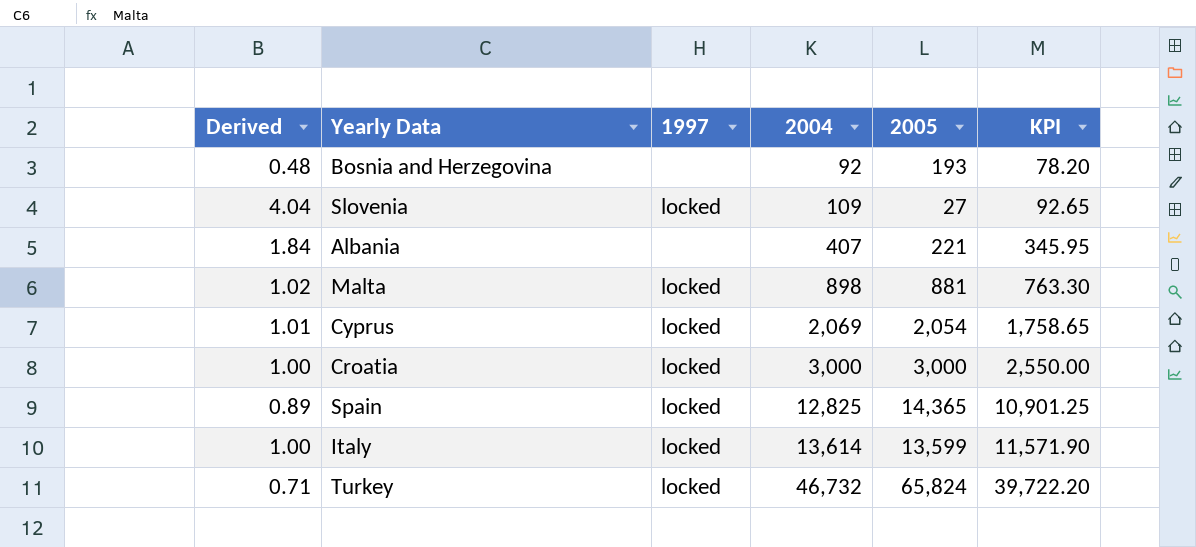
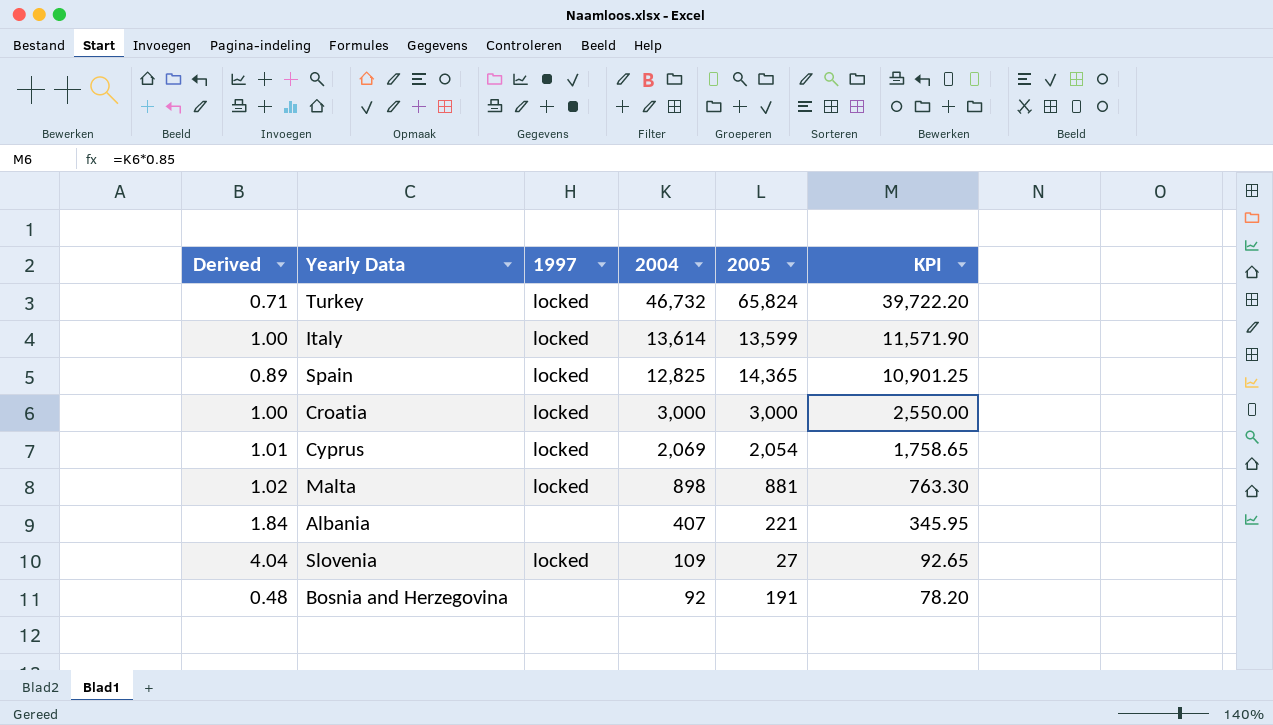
row order: 2004 ascending -> 2004 descending
Bosnia and Herzegovina | 2005: 193 -> 191

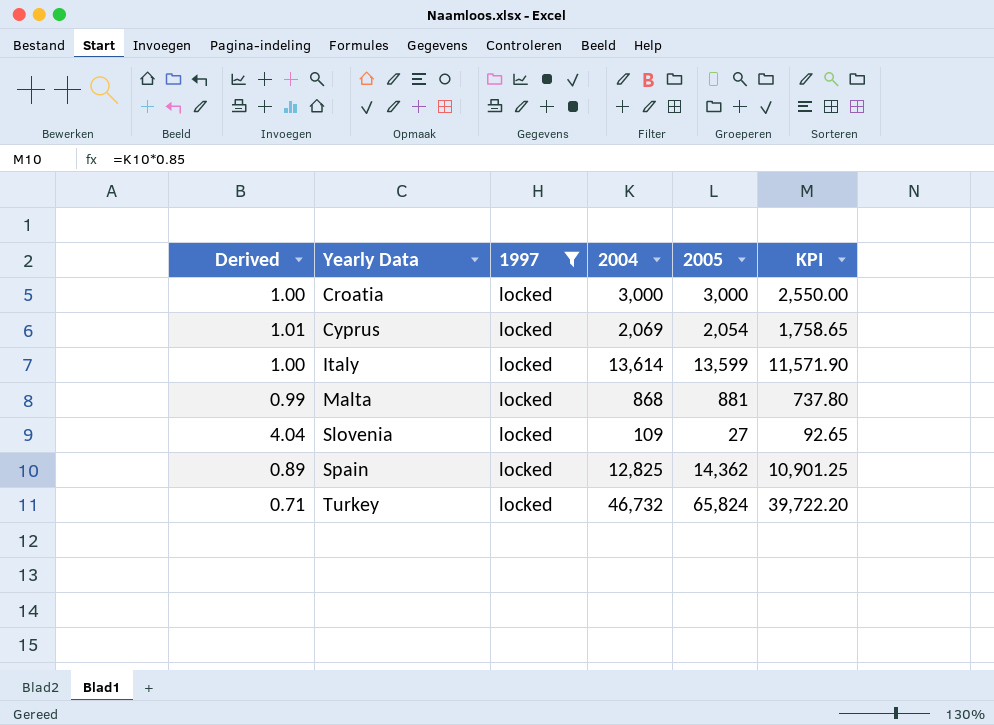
filter: none -> 1997 = locked
row order: 2004 descending -> Yearly Data ascending
Malta | Derived: 1.02 -> 0.99
Malta | 2004: 898 -> 868
Malta | KPI: 763.30 -> 737.80
Spain | 2005: 14,365 -> 14,362

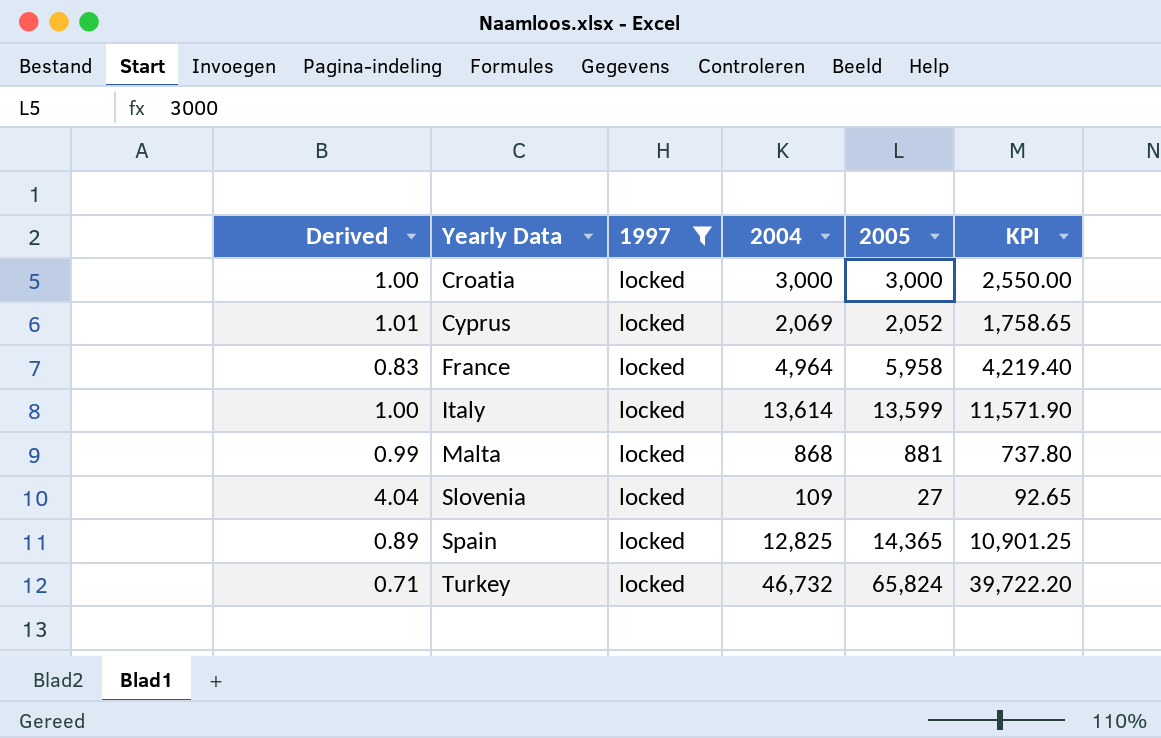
Cyprus | 2005: 2,054 -> 2,052
row France: none -> 0.83 | locked | 4,964 | 5,958 | 4,219.40
Spain | 2005: 14,362 -> 14,365

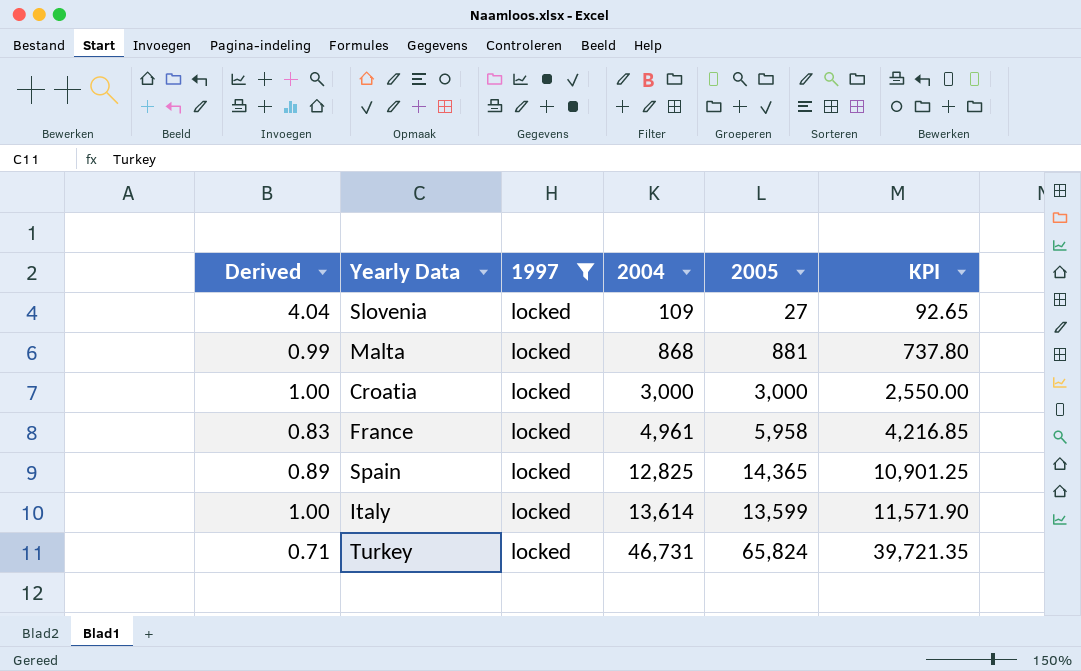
row order: Yearly Data ascending -> 2004 ascending
row Cyprus: 1.01 | locked | 2,069 | 2,052 | 1,758.65 -> none
France | 2004: 4,964 -> 4,961
France | KPI: 4,219.40 -> 4,216.85
Turkey | 2004: 46,732 -> 46,731
Turkey | KPI: 39,722.20 -> 39,721.35

